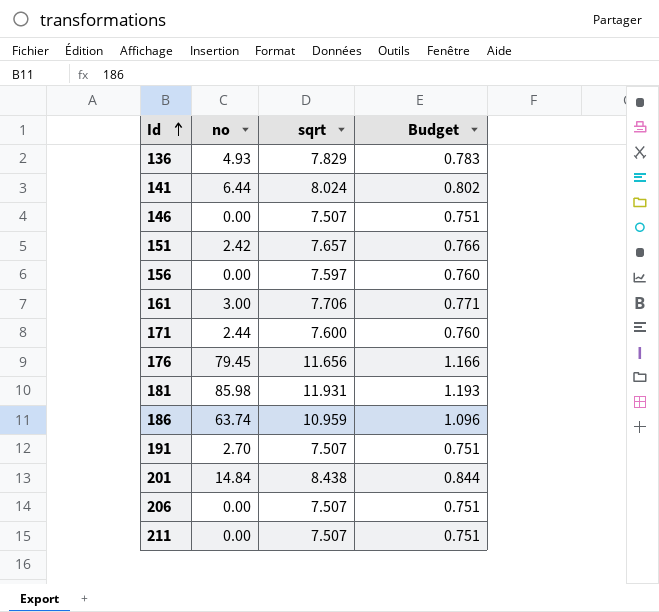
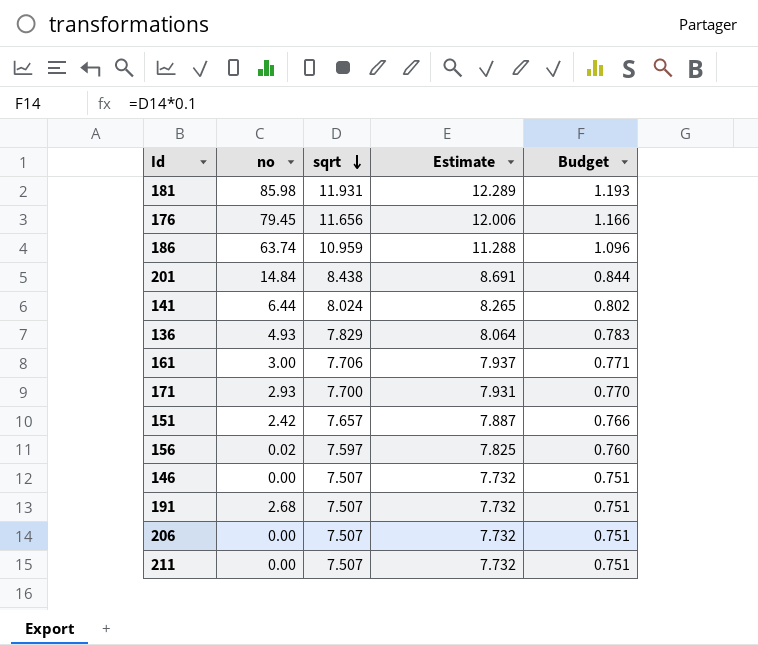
row order: Id ascending -> sqrt descending
column Estimate | formula: none -> [sqrt] * 1.03
171 | no: 2.44 -> 2.93
171 | sqrt: 7.600 -> 7.700
171 | Budget: 0.760 -> 0.770
156 | no: 0.00 -> 0.02
191 | no: 2.70 -> 2.68

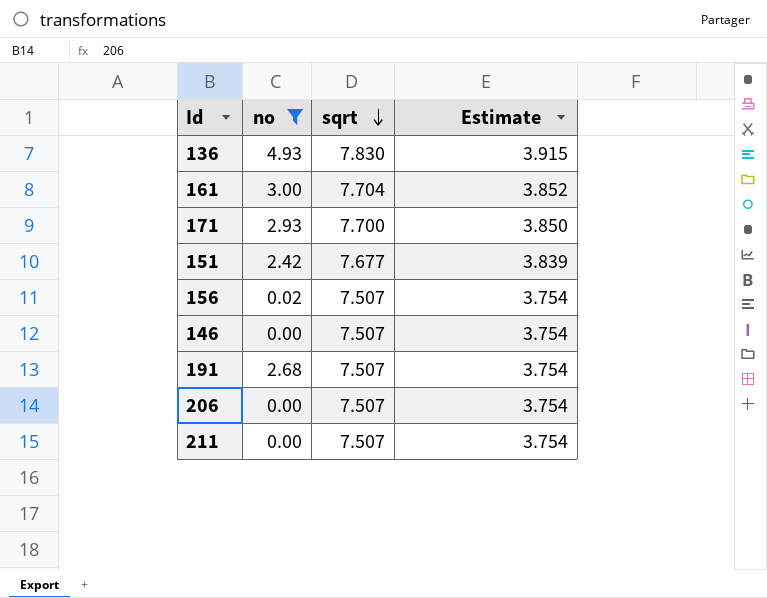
filter: none -> no <= 4.93
column Budget | formula: [sqrt] * 0.1 -> none
column Estimate | formula: [sqrt] * 1.03 -> [sqrt] * 0.5
136 | sqrt: 7.829 -> 7.830
161 | sqrt: 7.706 -> 7.704
151 | sqrt: 7.657 -> 7.677
156 | sqrt: 7.597 -> 7.507

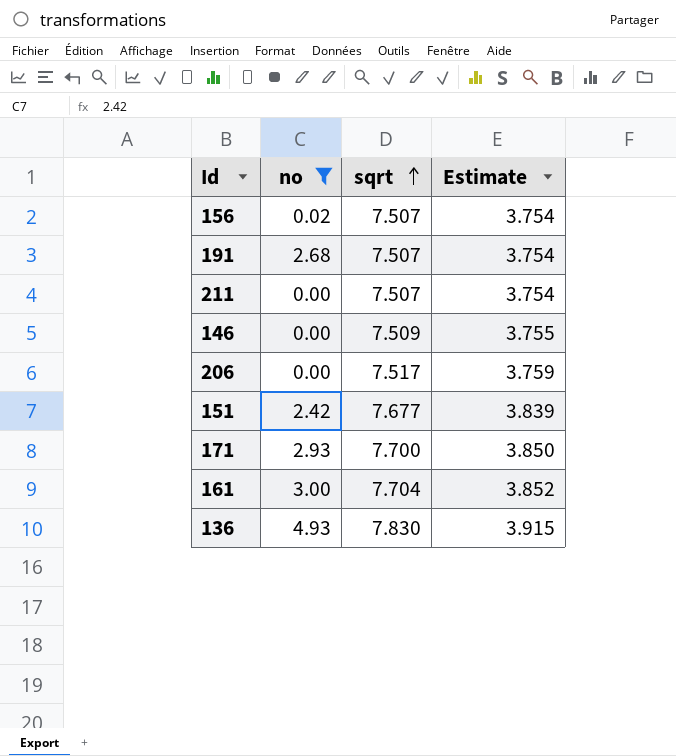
row order: sqrt descending -> sqrt ascending
146 | sqrt: 7.507 -> 7.509
146 | Estimate: 3.754 -> 3.755
206 | sqrt: 7.507 -> 7.517
206 | Estimate: 3.754 -> 3.759

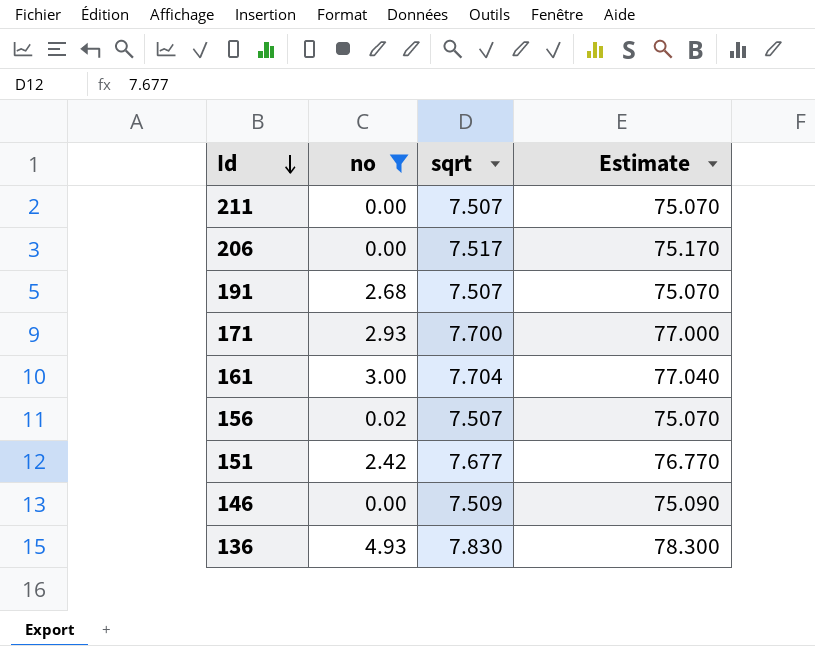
row order: sqrt ascending -> Id descending
column Estimate | formula: [sqrt] * 0.5 -> [sqrt] * 10

